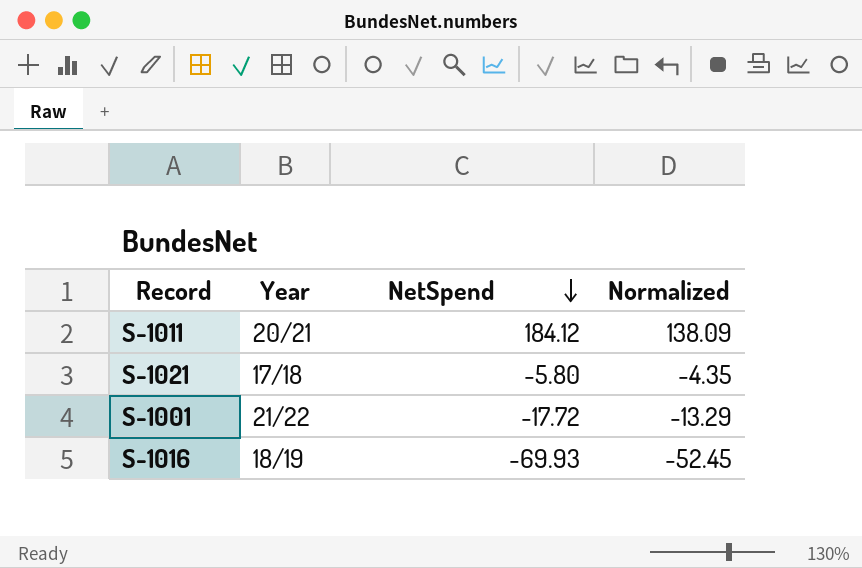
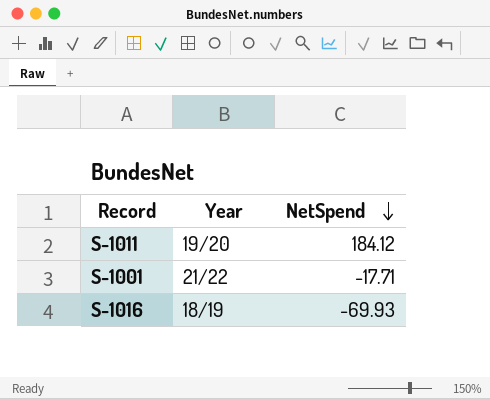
column Normalized | formula: [NetSpend] * 0.75 -> none
row S-1021: 17/18 | -5.80 | -4.35 -> none
S-1011 | Year: 20/21 -> 19/20
S-1001 | NetSpend: -17.72 -> -17.71

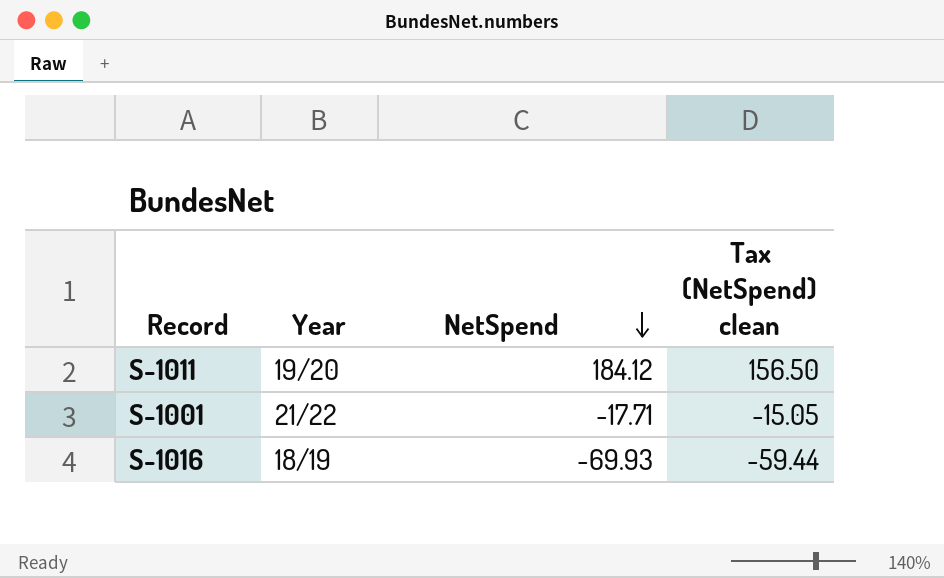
column Tax (NetSpend) clean | formula: none -> [NetSpend] * 0.85

